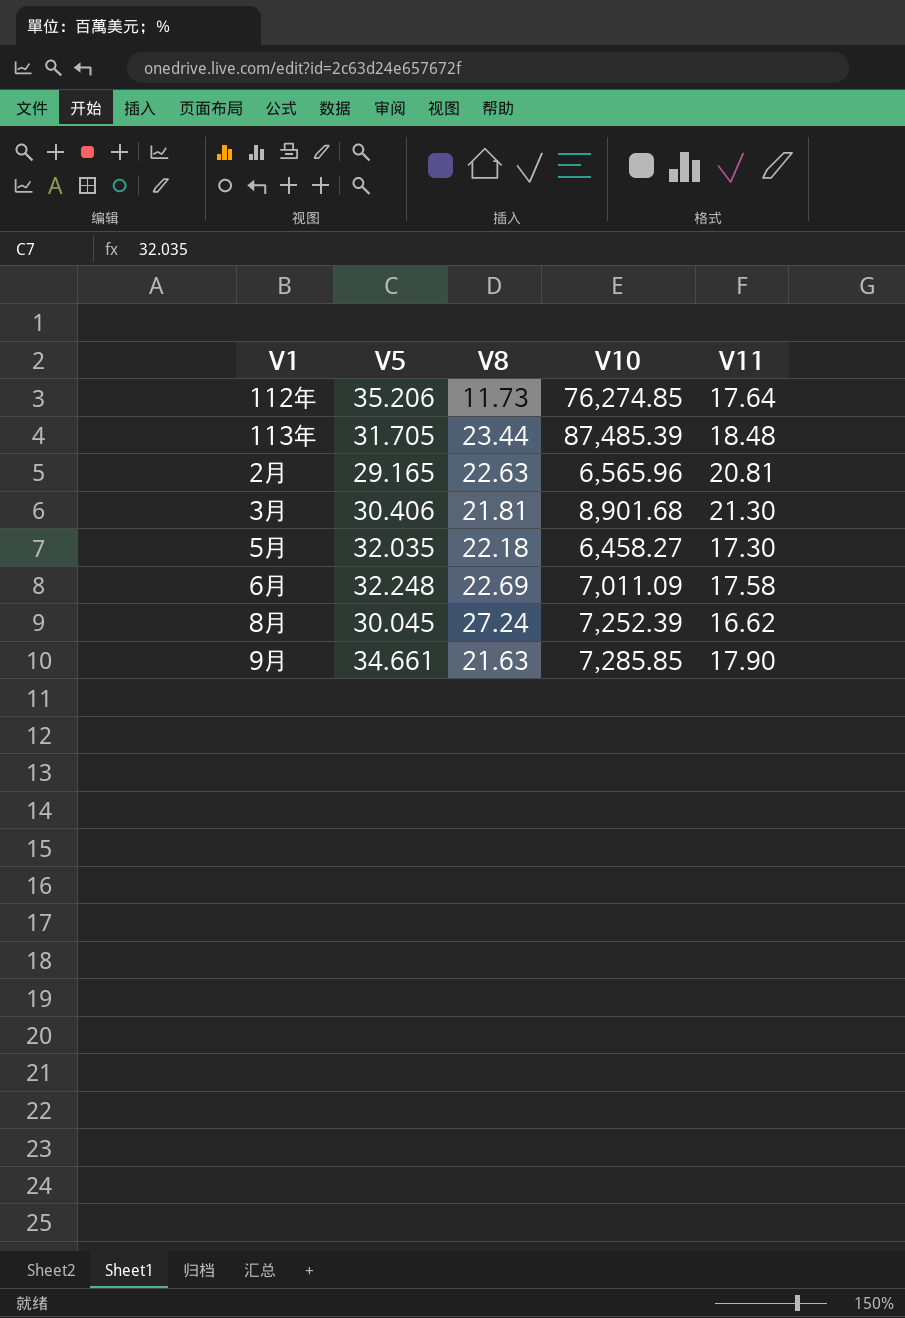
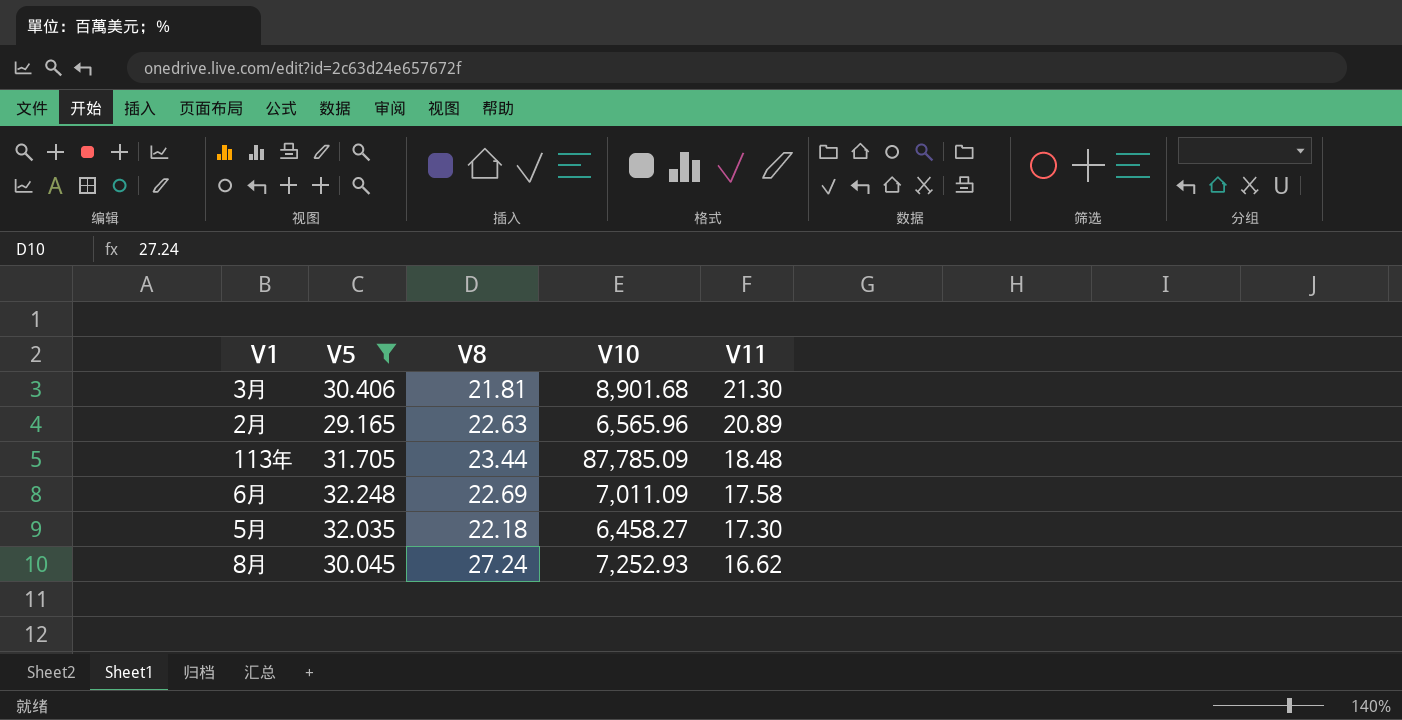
filter: none -> V5 <= 32.248
row order: none -> V11 descending
2月 | V11: 20.81 -> 20.89
113年 | V10: 87,485.39 -> 87,785.09
8月 | V10: 7,252.39 -> 7,252.93

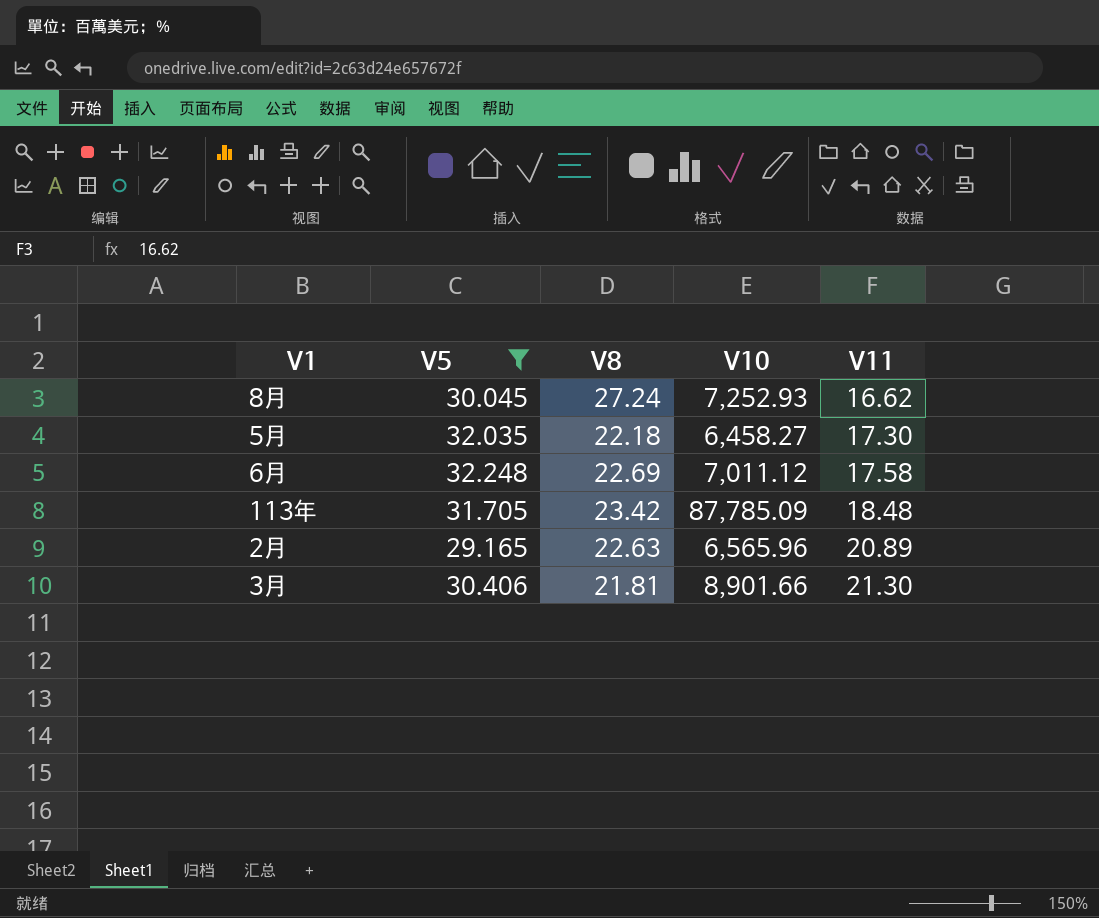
row order: V11 descending -> V11 ascending
6月 | V10: 7,011.09 -> 7,011.12
113年 | V8: 23.44 -> 23.42
3月 | V10: 8,901.68 -> 8,901.66

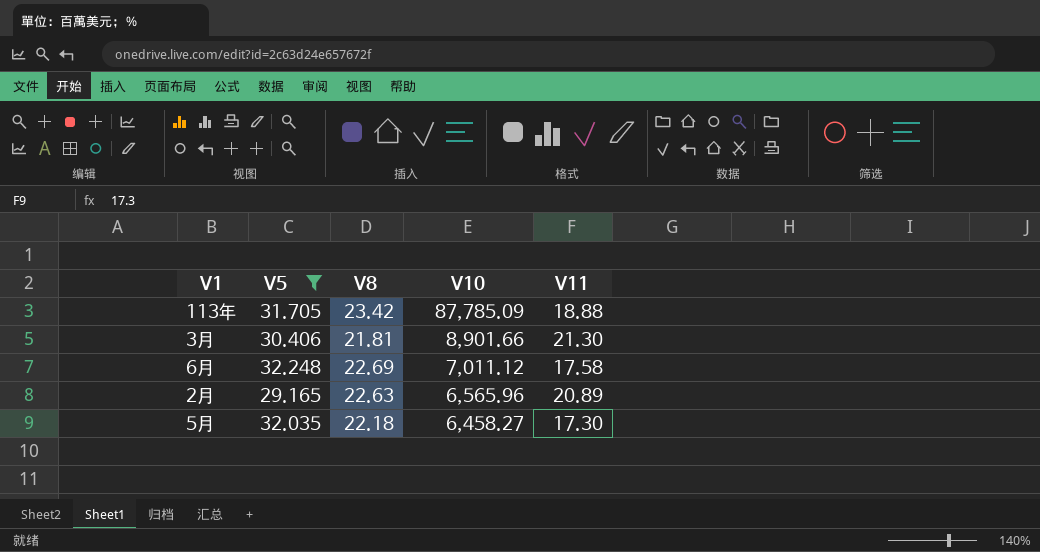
row order: V11 ascending -> V10 descending
row 8月: 30.045 | 27.24 | 7,252.93 | 16.62 -> none
113年 | V11: 18.48 -> 18.88

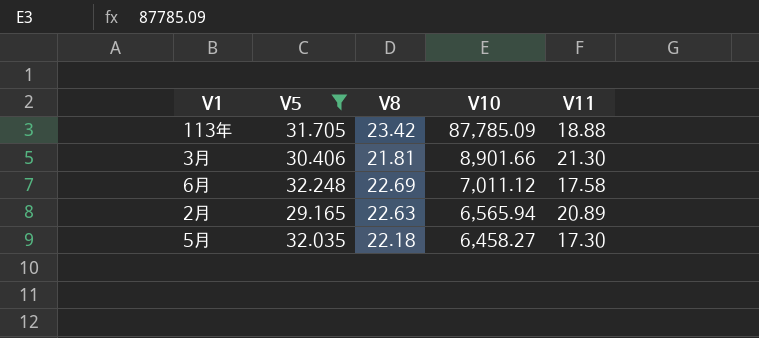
2月 | V10: 6,565.96 -> 6,565.94

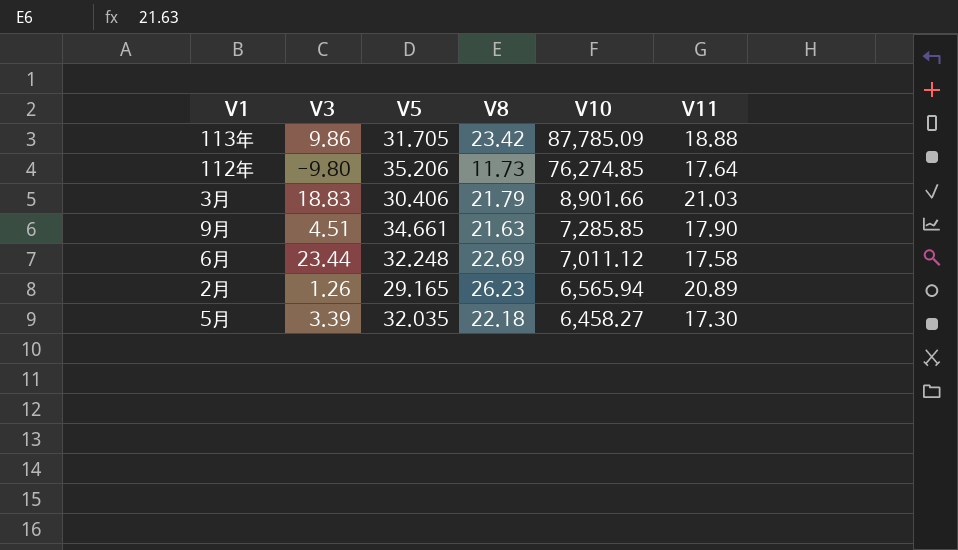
filter: V5 <= 32.248 -> none
column V3 | position: none -> 2
3月 | V8: 21.81 -> 21.79
3月 | V11: 21.30 -> 21.03
2月 | V8: 22.63 -> 26.23

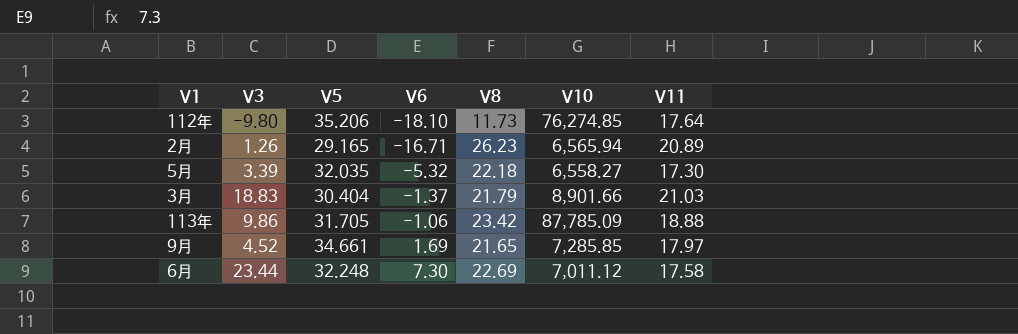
row order: V10 descending -> V6 ascending
column V6 | position: none -> 4
5月 | V10: 6,458.27 -> 6,558.27
3月 | V5: 30.406 -> 30.404
9月 | V3: 4.51 -> 4.52
9月 | V8: 21.63 -> 21.65
9月 | V11: 17.90 -> 17.97

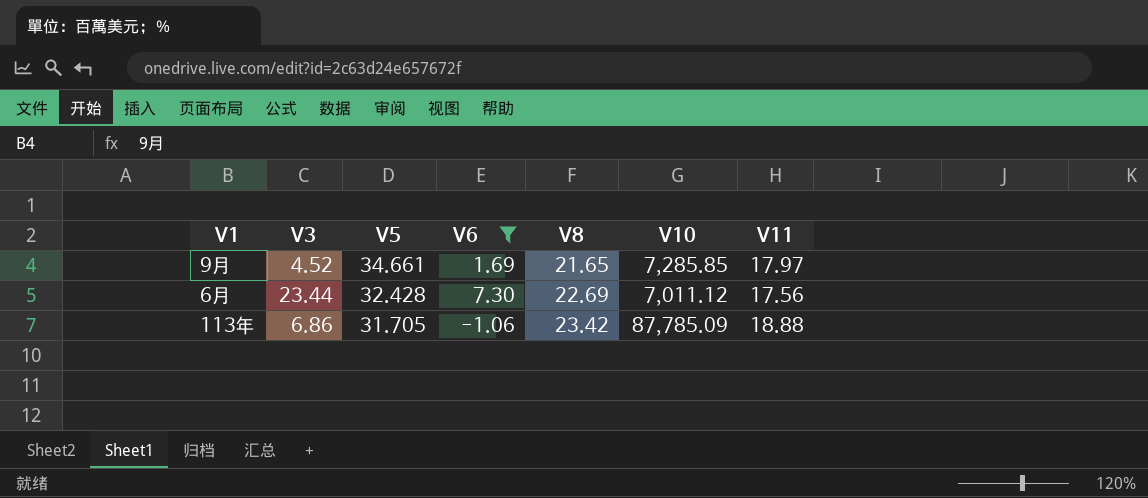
filter: none -> V6 >= -1.06
row order: V6 ascending -> V5 descending
6月 | V5: 32.248 -> 32.428
6月 | V11: 17.58 -> 17.56
113年 | V3: 9.86 -> 6.86

